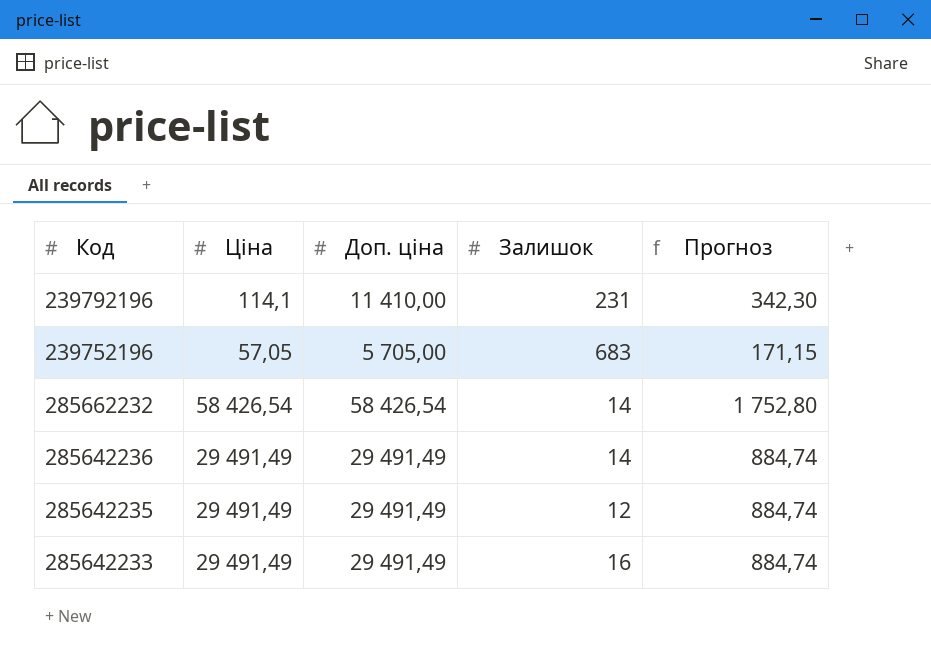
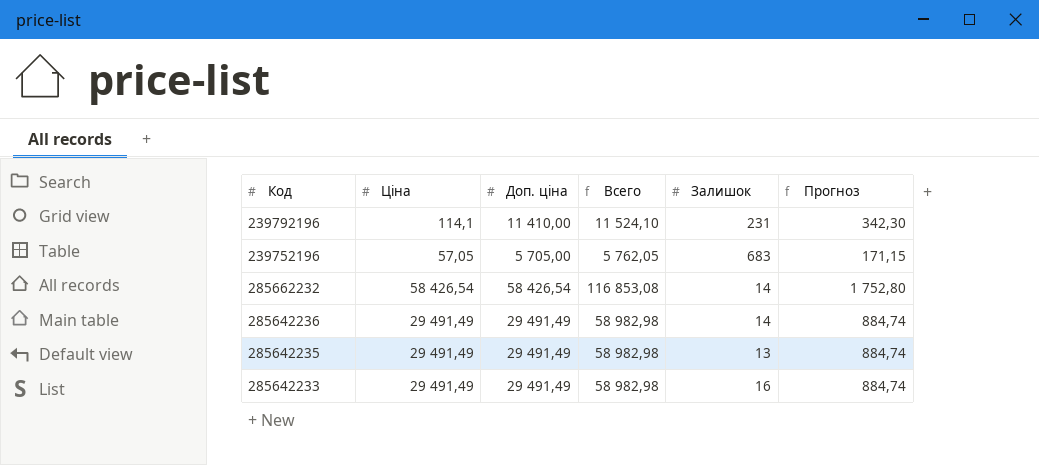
column Всего | formula: none -> [Ціна] + [Доп. ціна]
285642235 | Залишок: 12 -> 13

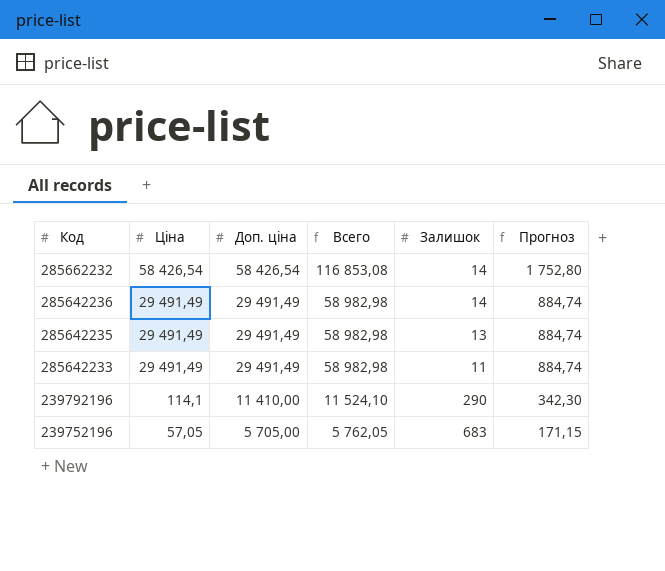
row order: none -> Код descending
285642233 | Залишок: 16 -> 11
239792196 | Залишок: 231 -> 290

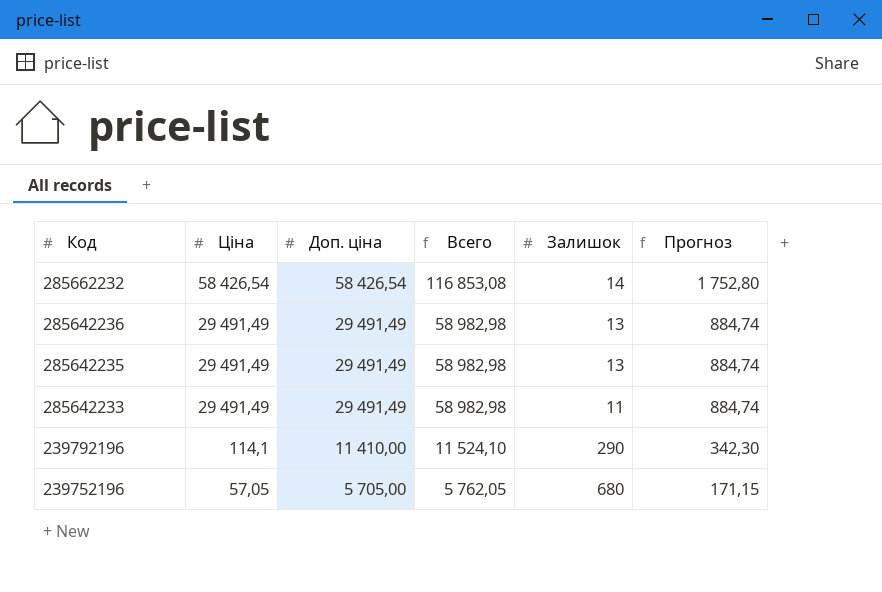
285642236 | Залишок: 14 -> 13
239752196 | Залишок: 683 -> 680

